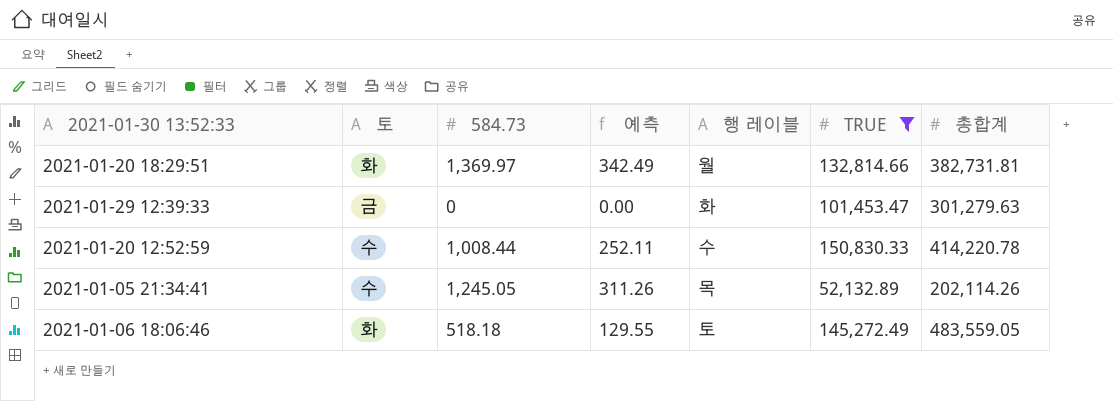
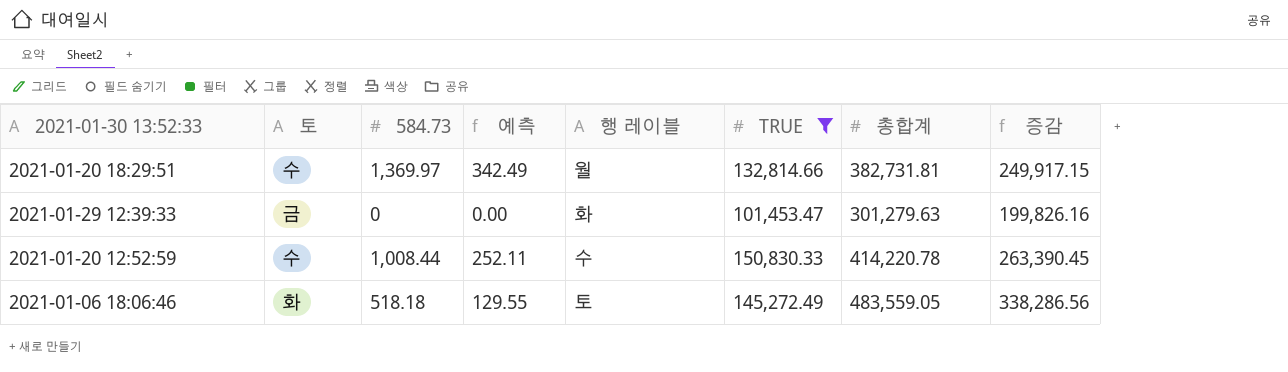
column 증감 | formula: none -> [총합계] - [TRUE]
row 2021-01-05 21:34:41: 수 | 1,245.05 | 311.26 | 목 | 52,132.89 | 202,114.26 -> none
2021-01-20 18:29:51 | 토: 화 -> 수

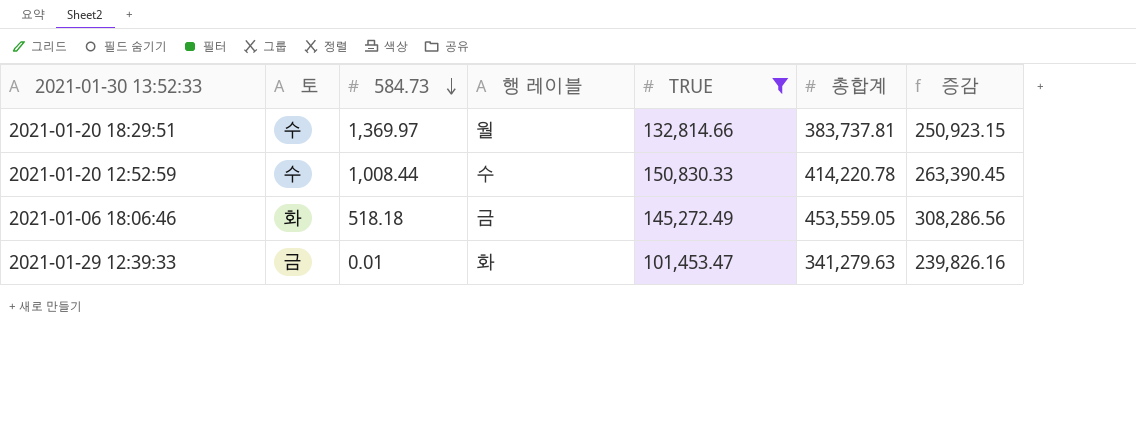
row order: none -> 584.73 descending
column 예측 | formula: [584.73] * 0.25 -> none
2021-01-20 18:29:51 | 총합계: 382,731.81 -> 383,737.81
2021-01-20 18:29:51 | 증감: 249,917.15 -> 250,923.15
2021-01-06 18:06:46 | 행 레이블: 토 -> 금
2021-01-06 18:06:46 | 총합계: 483,559.05 -> 453,559.05
2021-01-06 18:06:46 | 증감: 338,286.56 -> 308,286.56
2021-01-29 12:39:33 | 584.73: 0 -> 0.01
2021-01-29 12:39:33 | 총합계: 301,279.63 -> 341,279.63
2021-01-29 12:39:33 | 증감: 199,826.16 -> 239,826.16

